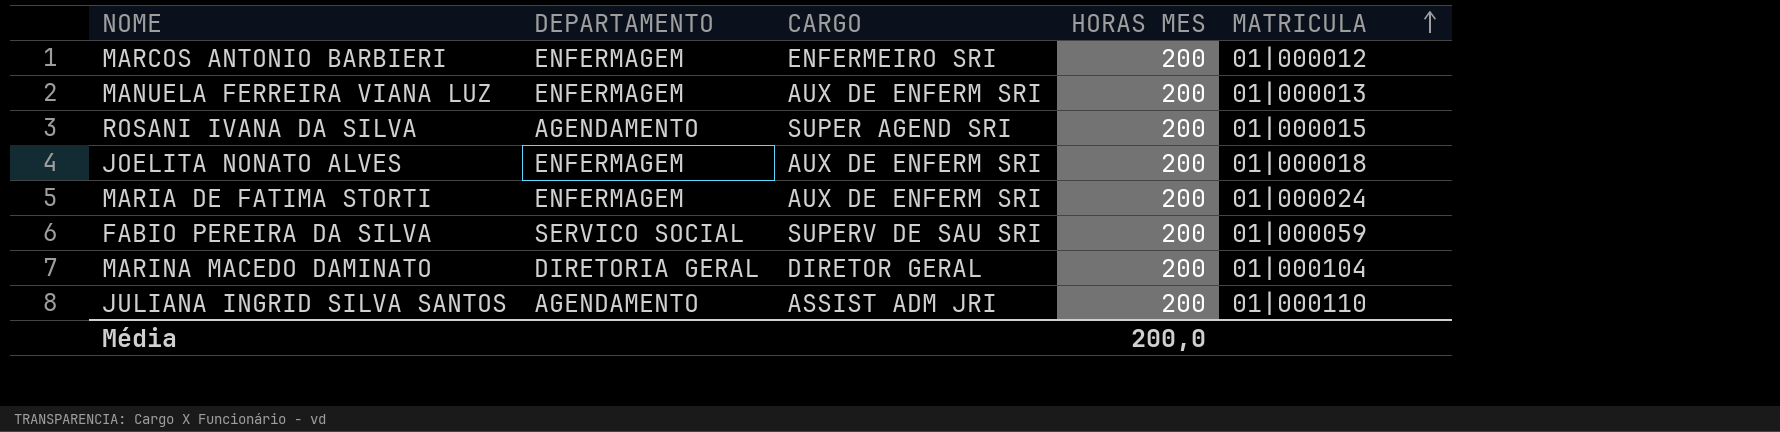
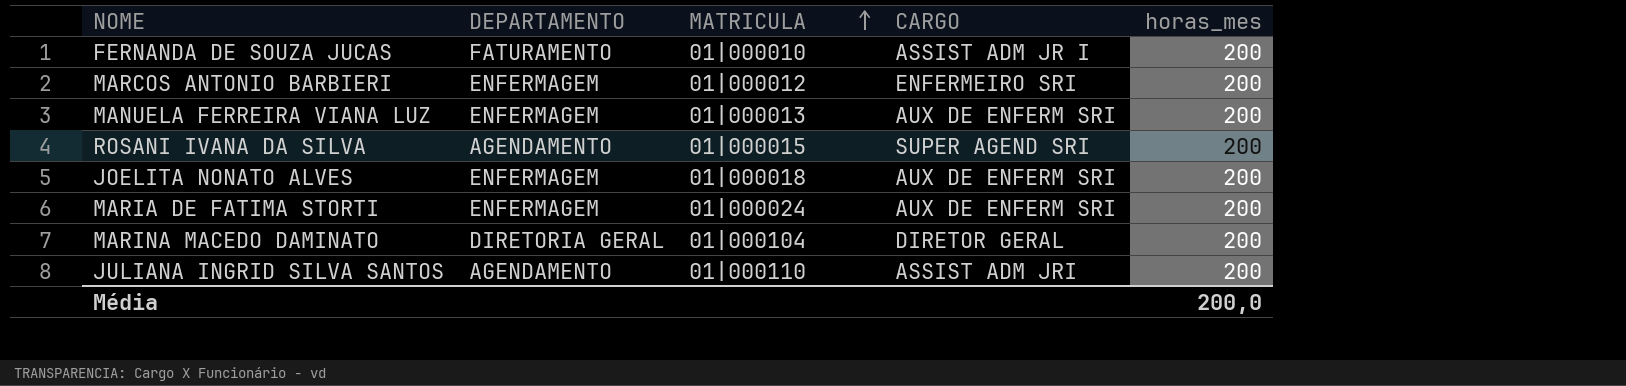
column MATRICULA | position: 5 -> 3
column name: HORAS MES -> horas_mes
row FABIO PEREIRA DA SILVA: SERVICO SOCIAL | SUPERV DE SAU SRI | 200 | 01|000059 -> none
row FERNANDA DE SOUZA JUCAS: none -> FATURAMENTO | 01|000010 | ASSIST ADM JR I | 200

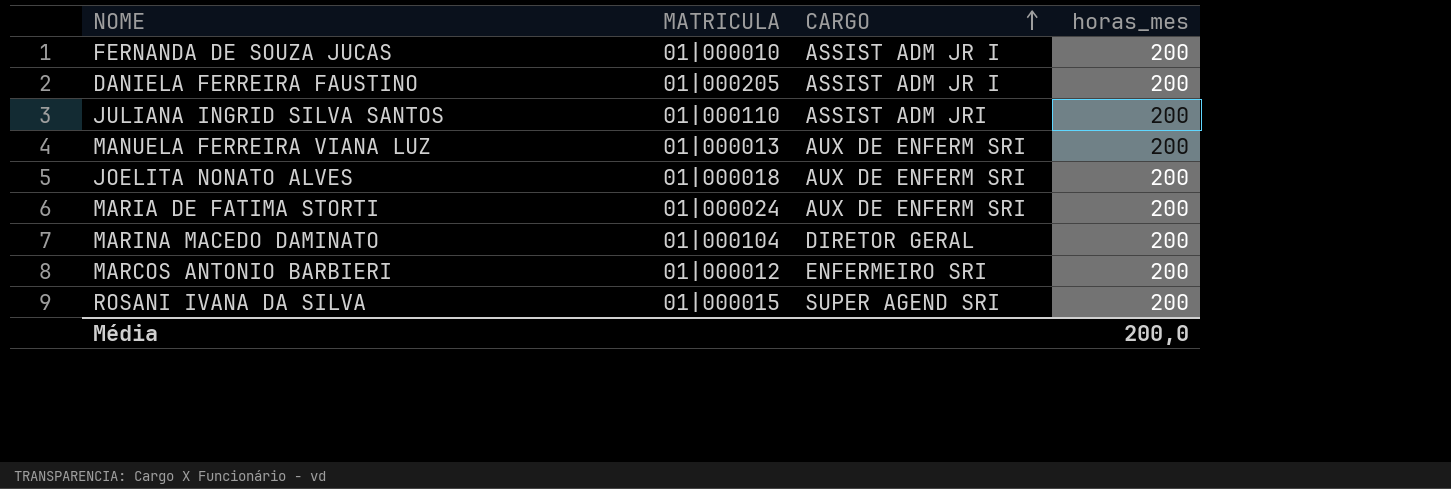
row order: MATRICULA ascending -> CARGO ascending
column DEPARTAMENTO | position: 2 -> none
row DANIELA FERREIRA FAUSTINO: none -> 01|000205 | ASSIST ADM JR I | 200

